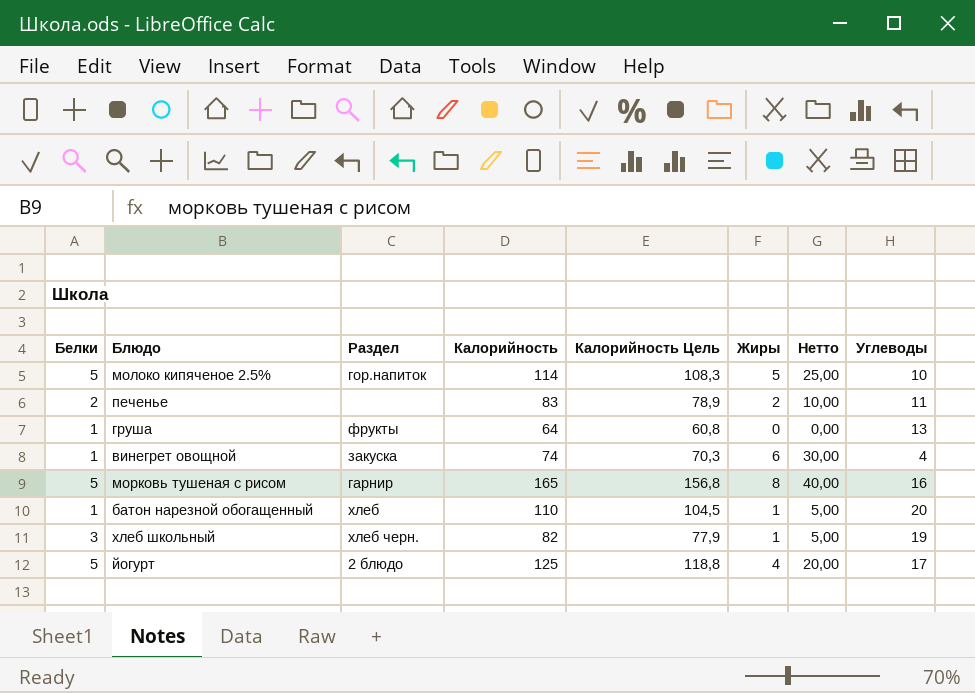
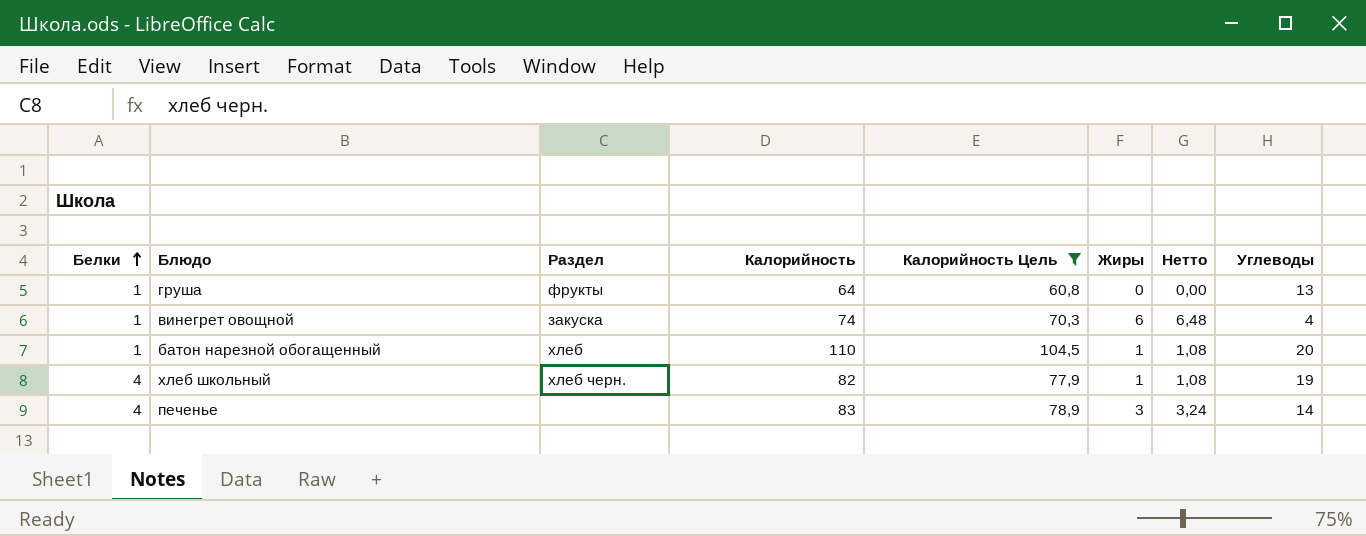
filter: none -> Калорийность Цель <= 104,5
row order: none -> Белки ascending
column Нетто | formula: [Жиры] * 5 -> [Жиры] * 1,08
хлеб школьный | Белки: 3 -> 4
печенье | Белки: 2 -> 4
печенье | Жиры: 2 -> 3
печенье | Углеводы: 11 -> 14

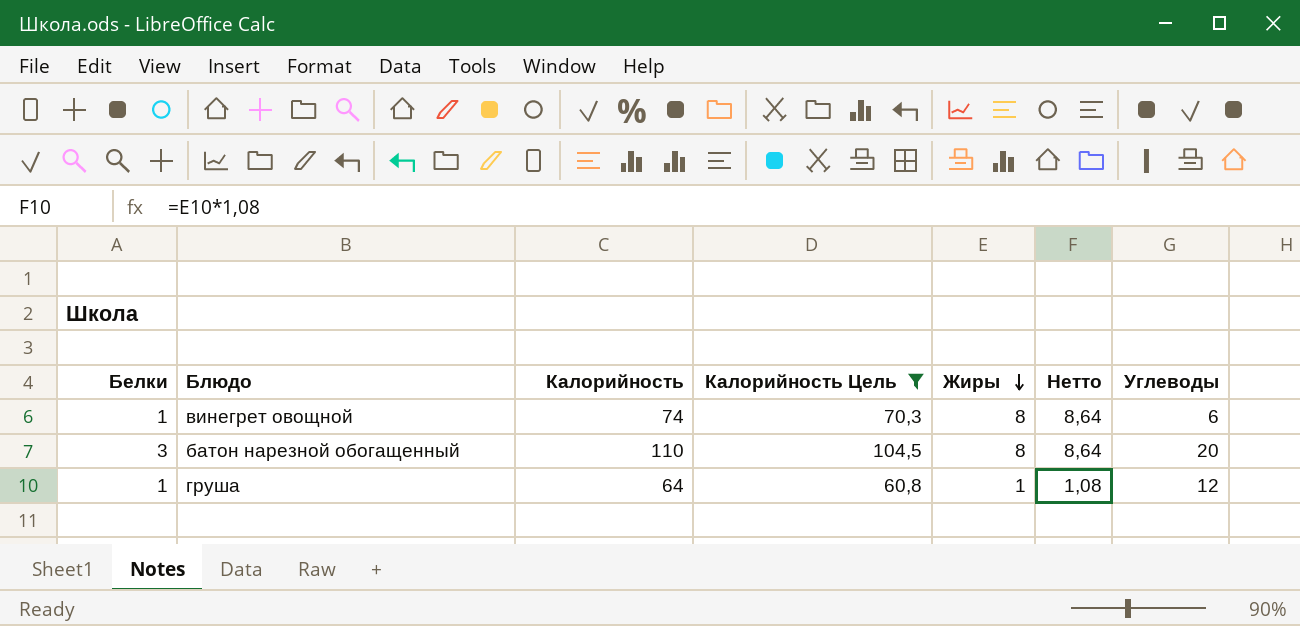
row order: Белки ascending -> Жиры descending
column Раздел | position: 3 -> none
row хлеб школьный: 4 | хлеб черн. | 82 | 77,9 | 1 | 1,08 | 19 -> none
row печенье: 4 | none | 83 | 78,9 | 3 | 3,24 | 14 -> none
винегрет овощной | Жиры: 6 -> 8
винегрет овощной | Нетто: 6,48 -> 8,64
винегрет овощной | Углеводы: 4 -> 6
батон нарезной обогащенный | Белки: 1 -> 3
батон нарезной обогащенный | Жиры: 1 -> 8
батон нарезной обогащенный | Нетто: 1,08 -> 8,64
груша | Жиры: 0 -> 1
груша | Нетто: 0,00 -> 1,08
груша | Углеводы: 13 -> 12

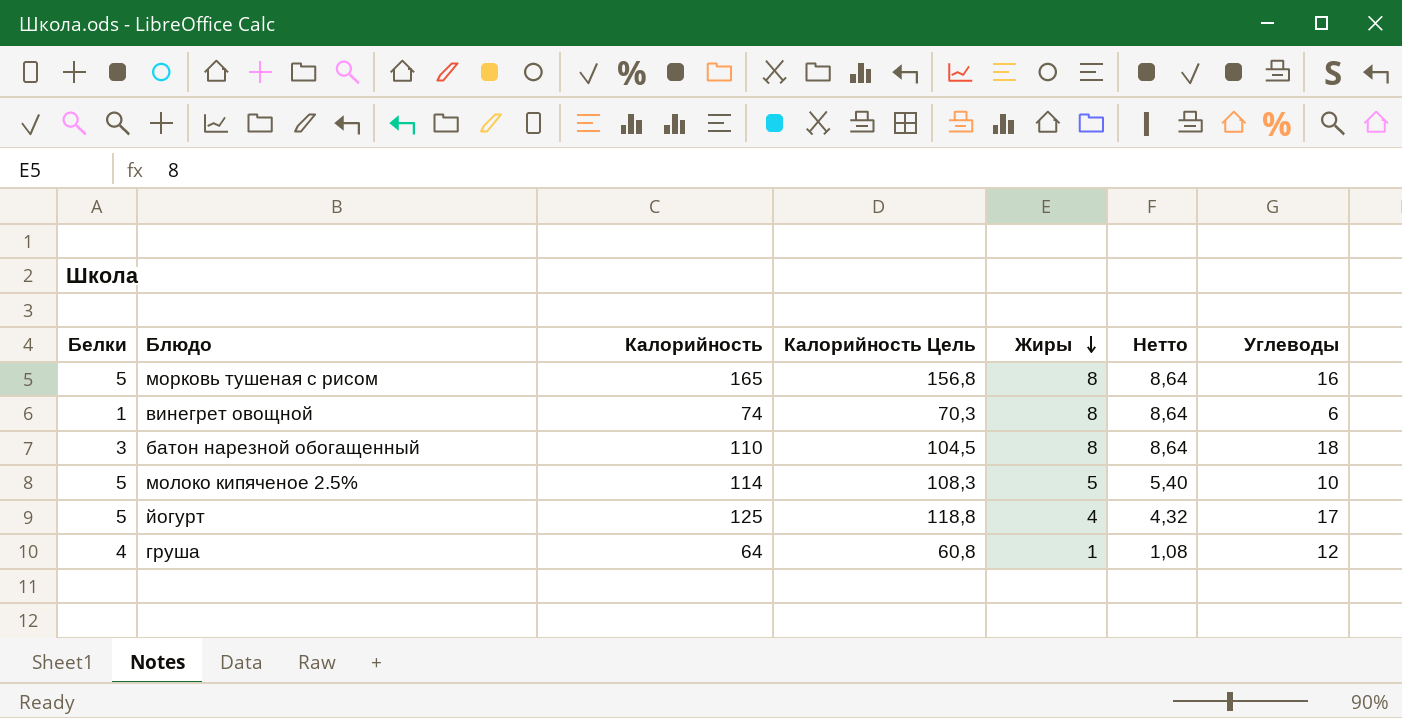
filter: Калорийность Цель <= 104,5 -> none
батон нарезной обогащенный | Углеводы: 20 -> 18
груша | Белки: 1 -> 4

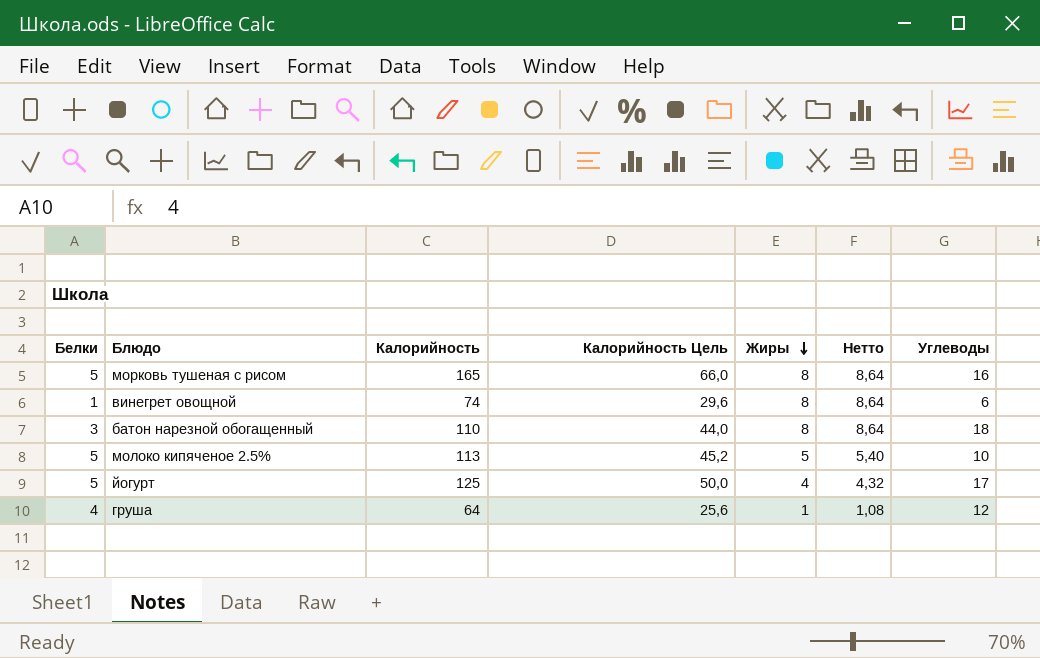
column Калорийность Цель | formula: [Калорийность] * 0,95 -> [Калорийность] * 0,4
молоко кипяченое 2.5% | Калорийность: 114 -> 113

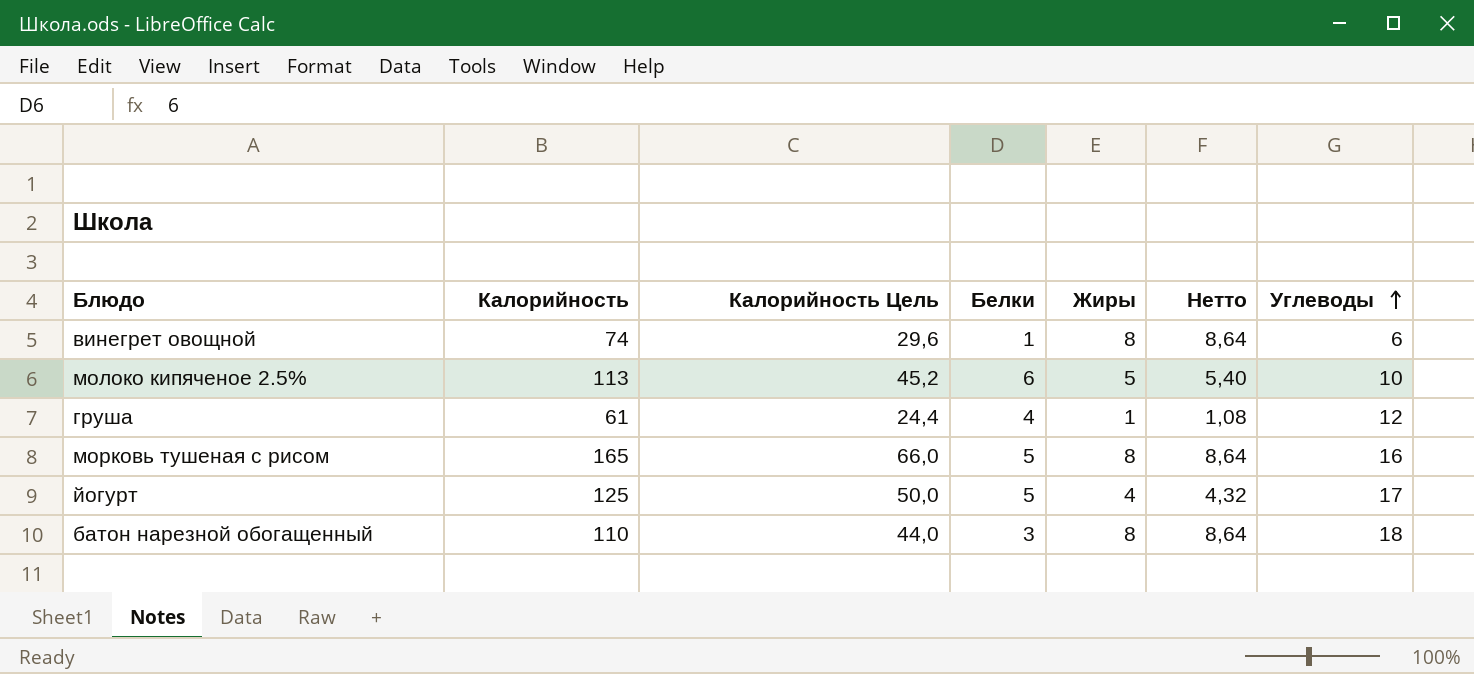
row order: Жиры descending -> Углеводы ascending
column Белки | position: 1 -> 4
молоко кипяченое 2.5% | Белки: 5 -> 6
груша | Калорийность: 64 -> 61
груша | Калорийность Цель: 25,6 -> 24,4

